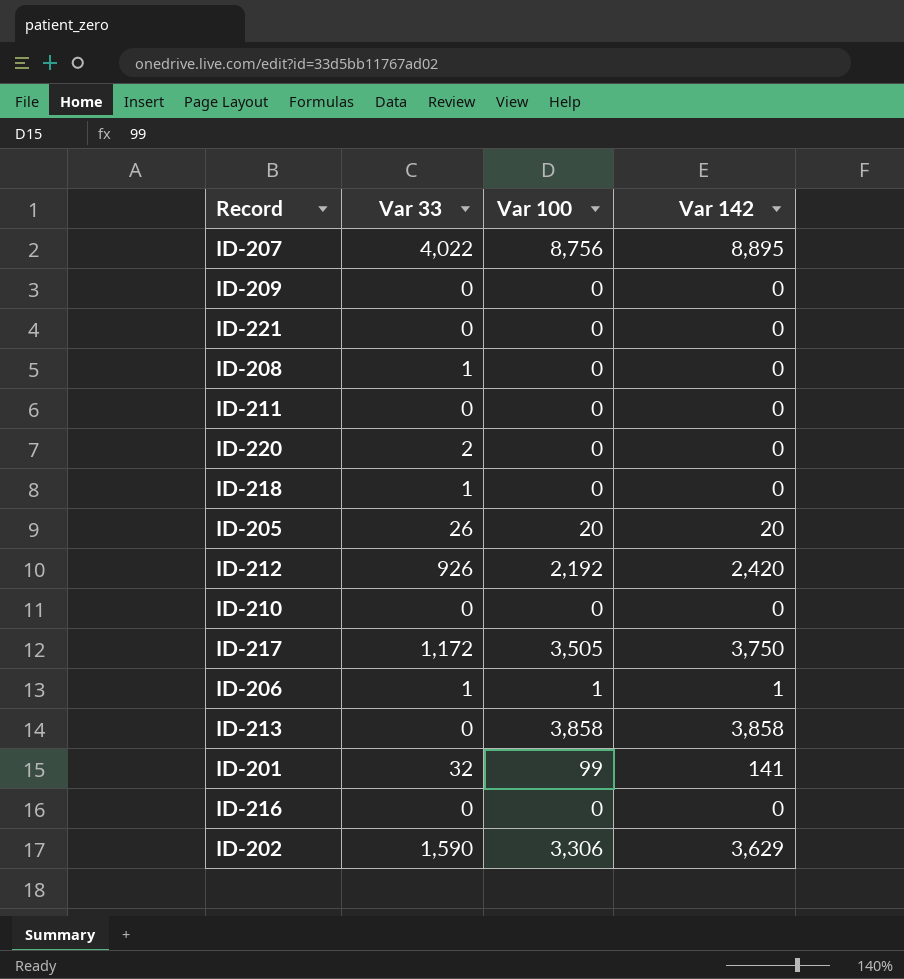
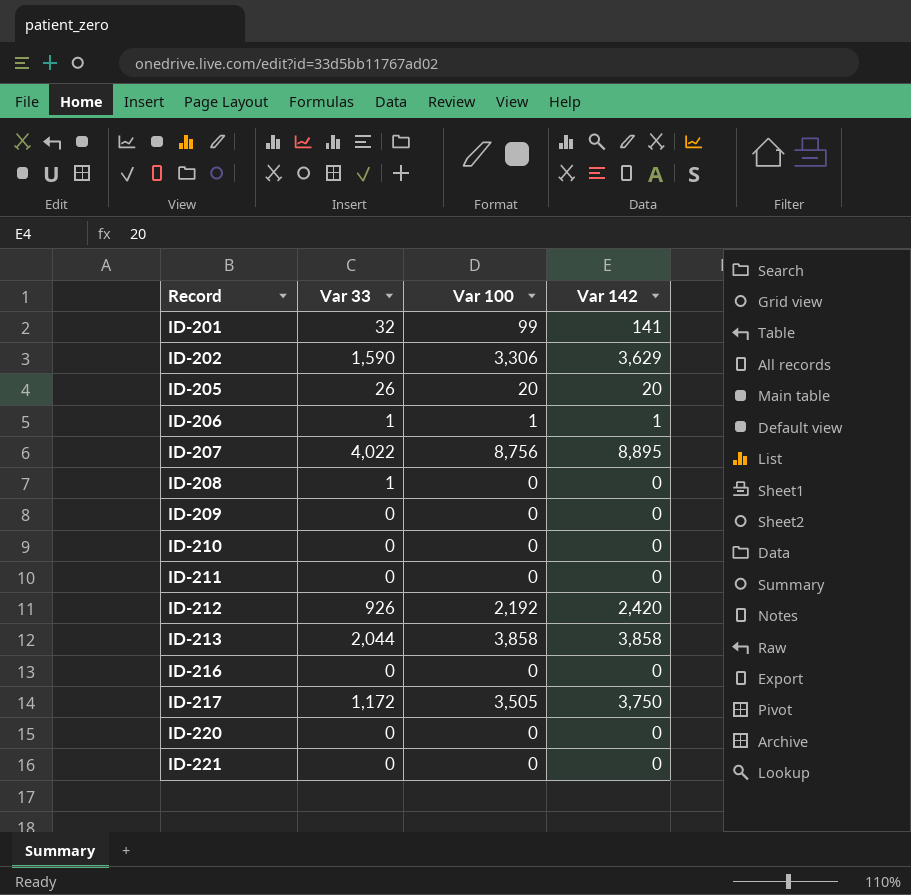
row order: none -> Record ascending
row ID-218: 1 | 0 | 0 -> none
ID-213 | Var 33: 0 -> 2,044
ID-220 | Var 33: 2 -> 0

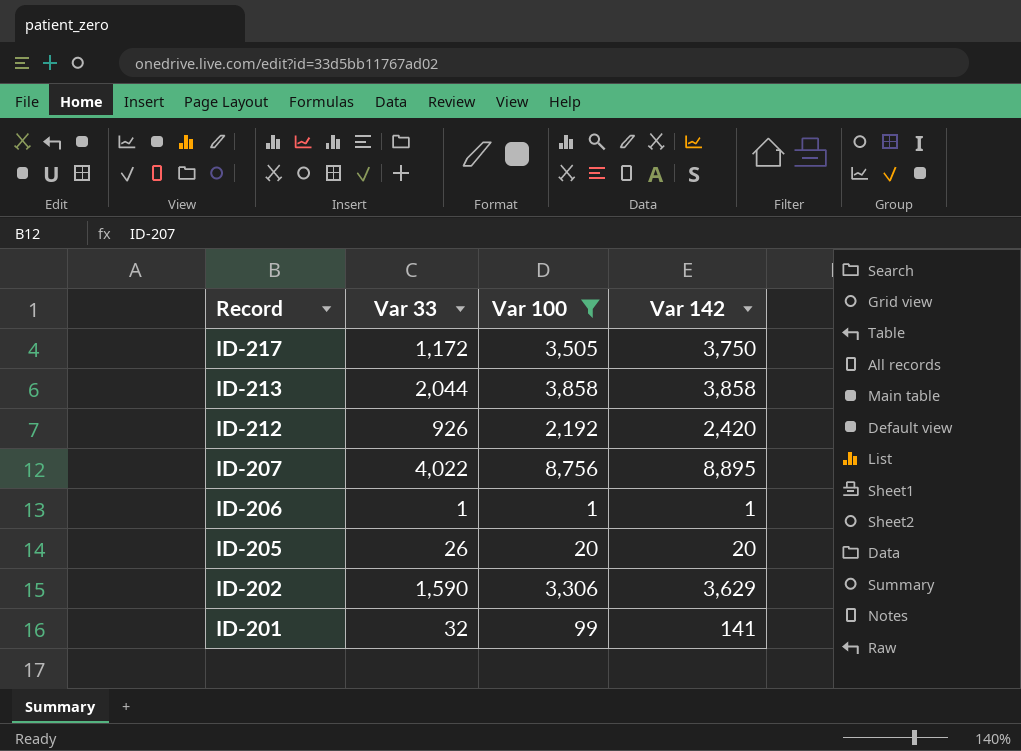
filter: none -> Var 100 != 0
row order: Record ascending -> Record descending

